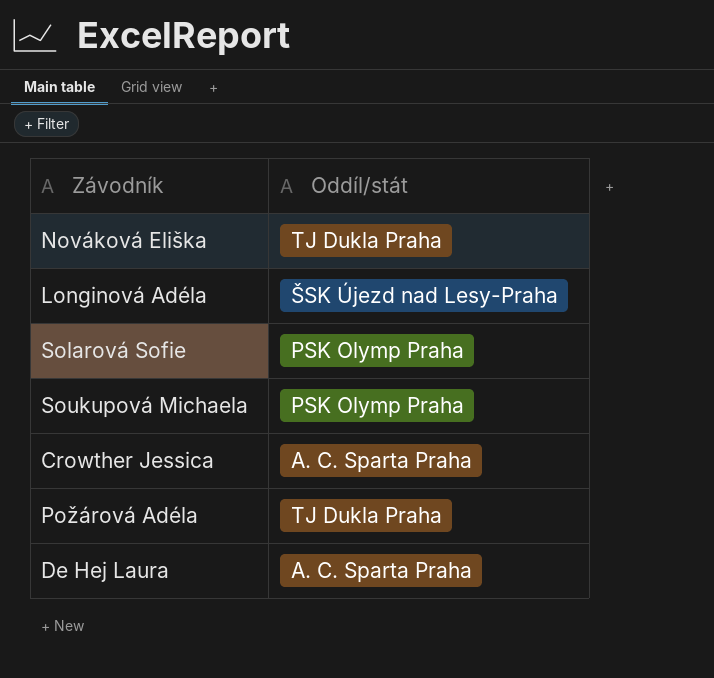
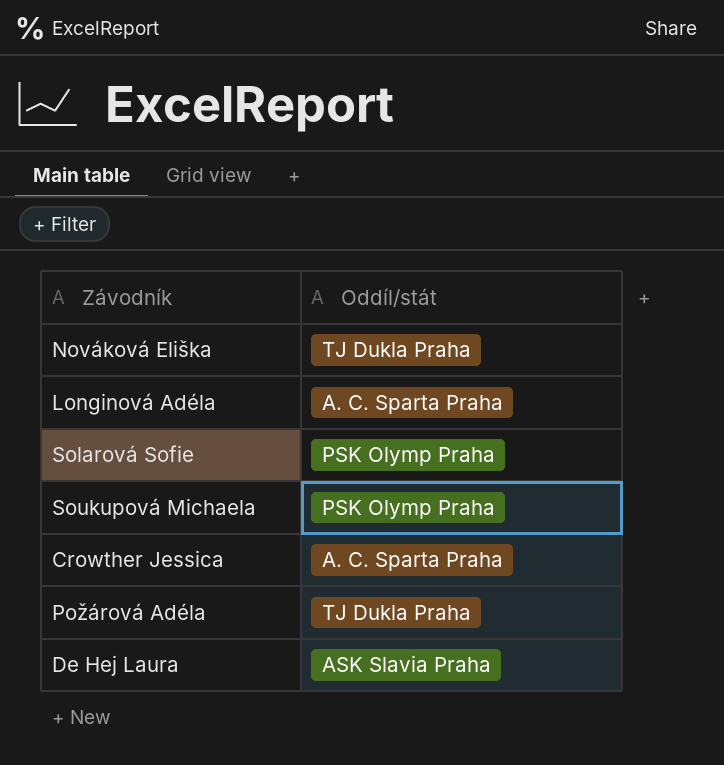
Longinová Adéla | Oddíl/stát: ŠSK Újezd nad Lesy-Praha -> A. C. Sparta Praha
De Hej Laura | Oddíl/stát: A. C. Sparta Praha -> ASK Slavia Praha

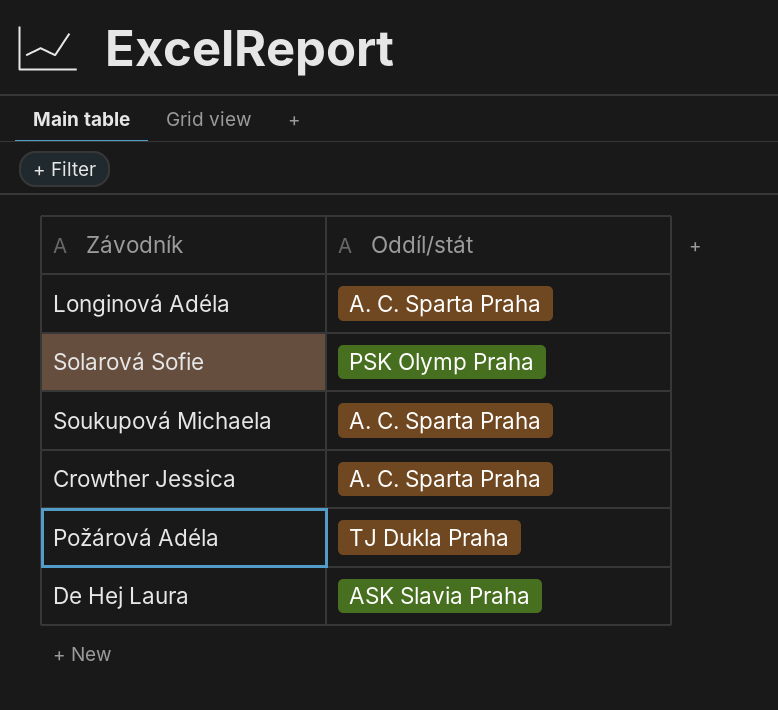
row Nováková Eliška: TJ Dukla Praha -> none
Soukupová Michaela | Oddíl/stát: PSK Olymp Praha -> A. C. Sparta Praha

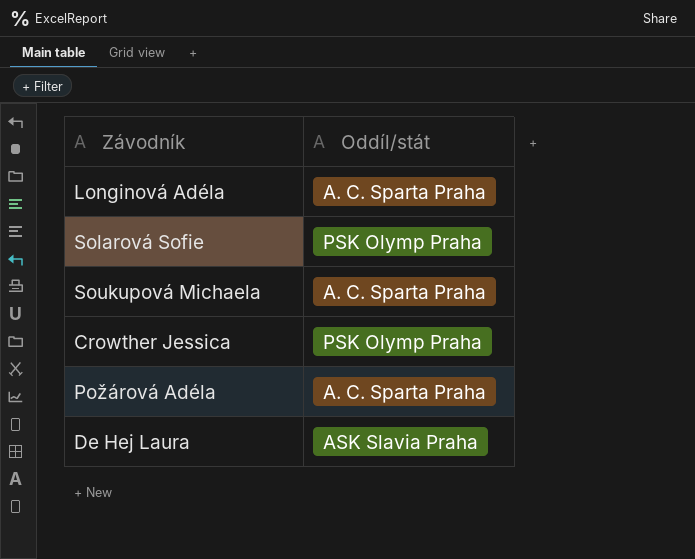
Crowther Jessica | Oddíl/stát: A. C. Sparta Praha -> PSK Olymp Praha
Požárová Adéla | Oddíl/stát: TJ Dukla Praha -> A. C. Sparta Praha

